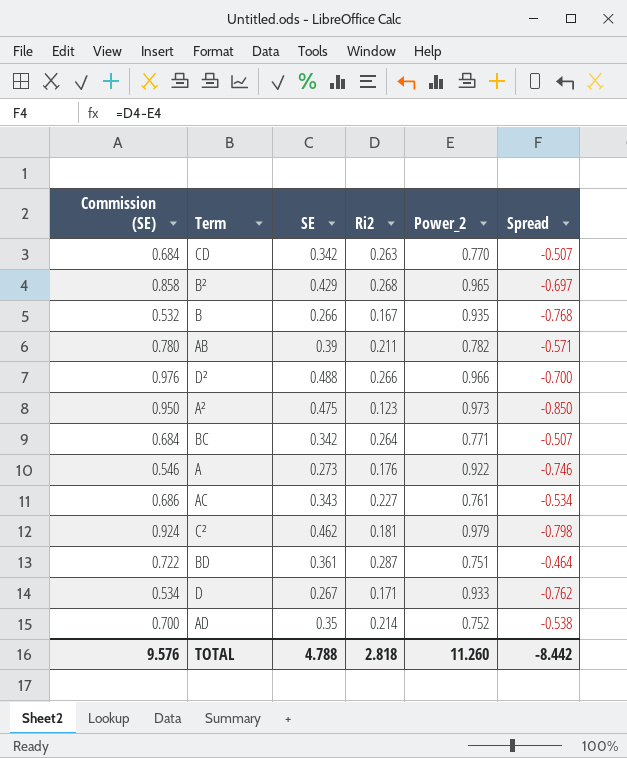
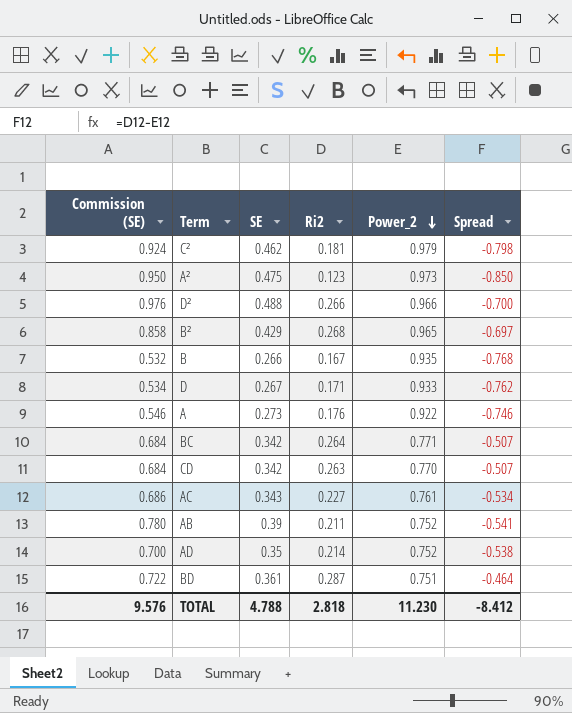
row order: none -> Power_2 descending
AB | Power_2: 0.782 -> 0.752
AB | Spread: -0.571 -> -0.541
TOTAL | Power_2: 11.260 -> 11.230
TOTAL | Spread: -8.442 -> -8.412

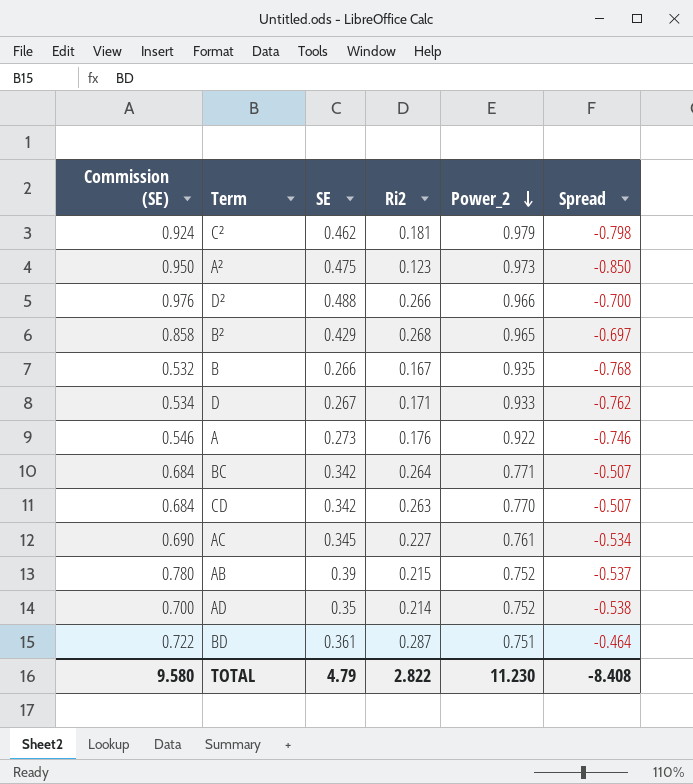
AC | Commission (SE): 0.686 -> 0.690
AC | SE: 0.343 -> 0.345
AB | Ri2: 0.211 -> 0.215
AB | Spread: -0.541 -> -0.537
TOTAL | Commission (SE): 9.576 -> 9.580
TOTAL | SE: 4.788 -> 4.79
TOTAL | Ri2: 2.818 -> 2.822
TOTAL | Spread: -8.412 -> -8.408

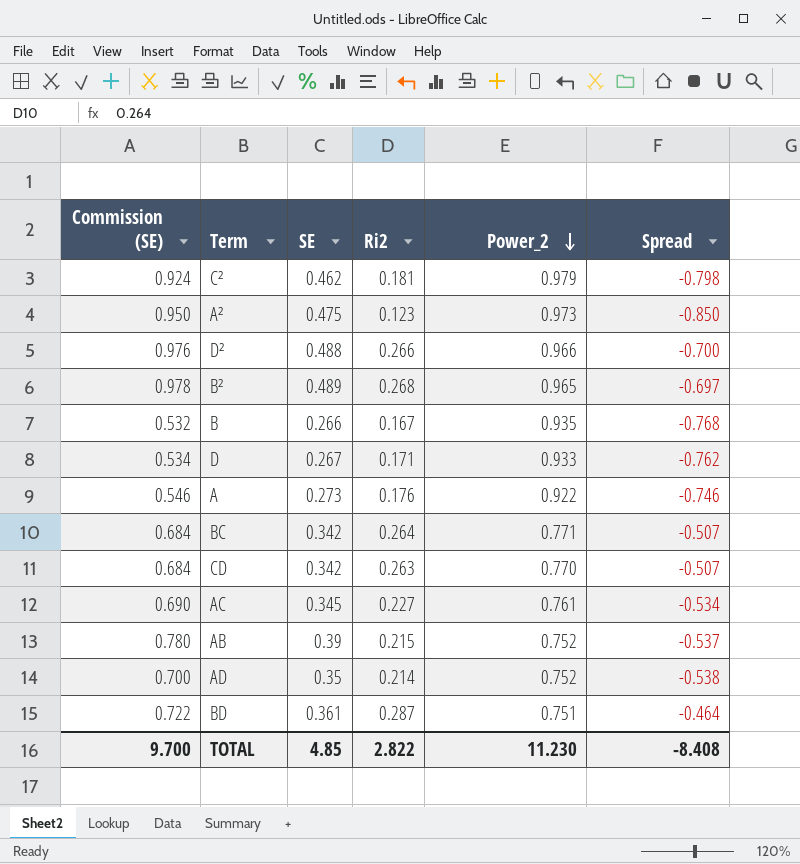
B² | Commission (SE): 0.858 -> 0.978
B² | SE: 0.429 -> 0.489
TOTAL | Commission (SE): 9.580 -> 9.700
TOTAL | SE: 4.79 -> 4.85

